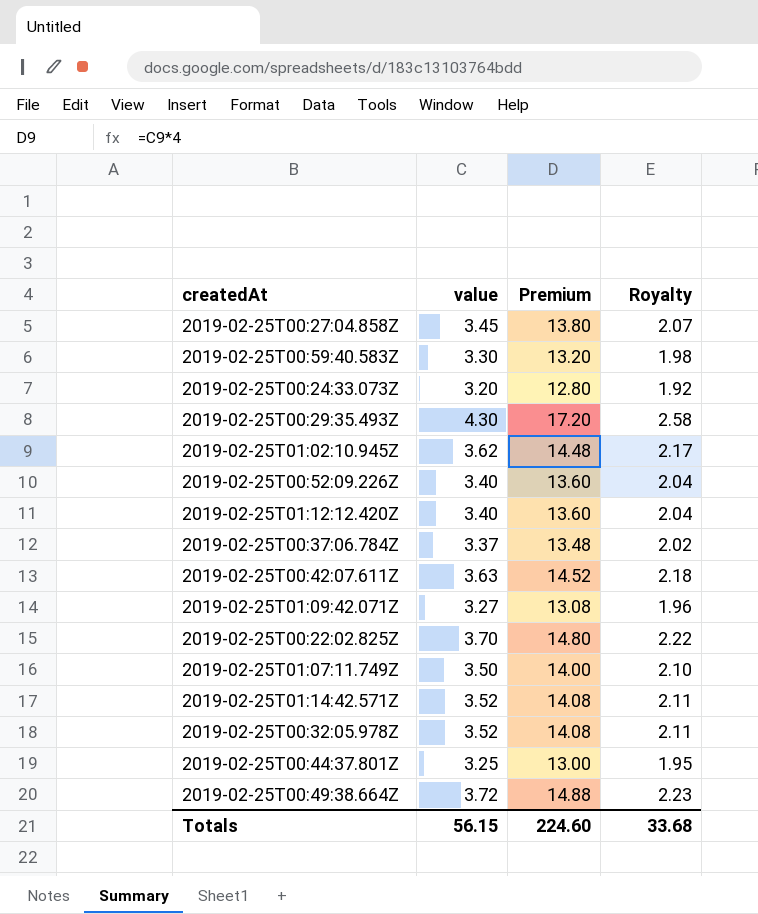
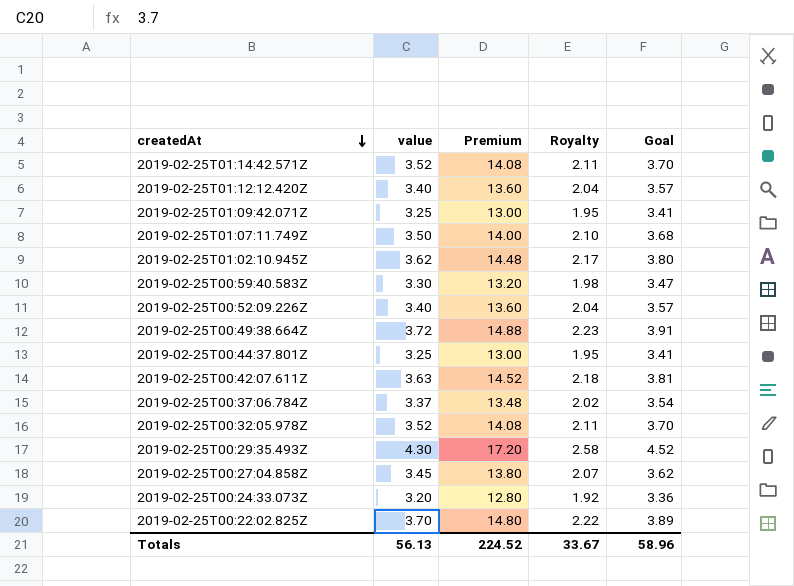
row order: none -> createdAt descending
column Goal | formula: none -> [value] * 1.05
2019-02-25T01:09:42.071Z | value: 3.27 -> 3.25
2019-02-25T01:09:42.071Z | Premium: 13.08 -> 13.00
2019-02-25T01:09:42.071Z | Royalty: 1.96 -> 1.95
Totals | value: 56.15 -> 56.13
Totals | Premium: 224.60 -> 224.52
Totals | Royalty: 33.68 -> 33.67

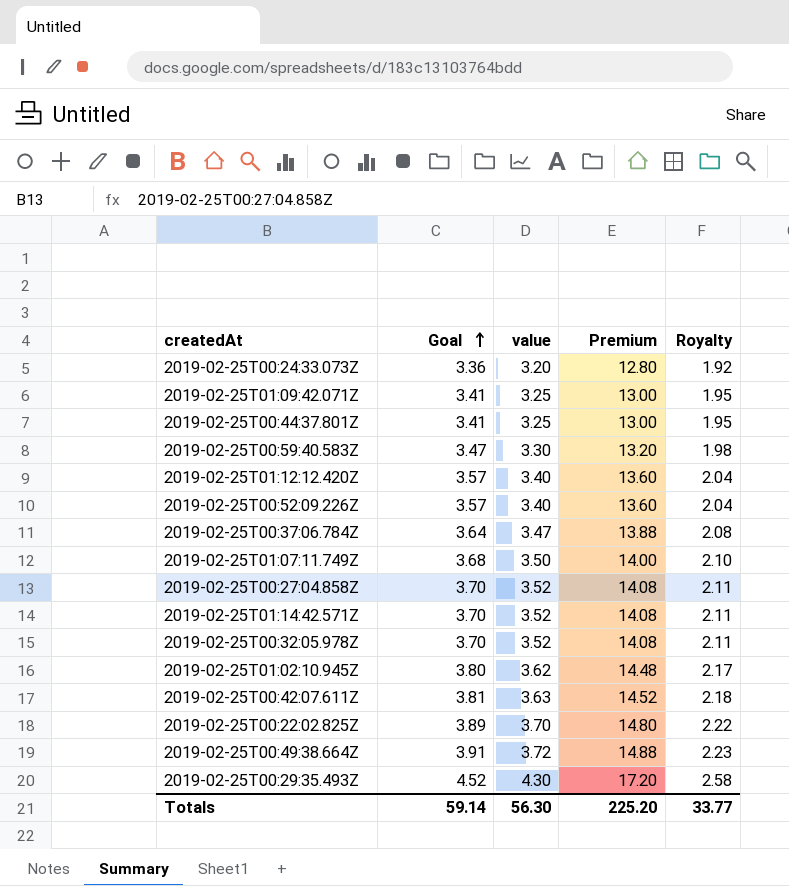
row order: createdAt descending -> Goal ascending
column Goal | position: 5 -> 2
2019-02-25T00:37:06.784Z | Goal: 3.54 -> 3.64
2019-02-25T00:37:06.784Z | value: 3.37 -> 3.47
2019-02-25T00:37:06.784Z | Premium: 13.48 -> 13.88
2019-02-25T00:37:06.784Z | Royalty: 2.02 -> 2.08
2019-02-25T00:27:04.858Z | Goal: 3.62 -> 3.70
2019-02-25T00:27:04.858Z | value: 3.45 -> 3.52
2019-02-25T00:27:04.858Z | Premium: 13.80 -> 14.08
2019-02-25T00:27:04.858Z | Royalty: 2.07 -> 2.11
Totals | Goal: 58.96 -> 59.14
Totals | value: 56.13 -> 56.30
Totals | Premium: 224.52 -> 225.20
Totals | Royalty: 33.67 -> 33.77

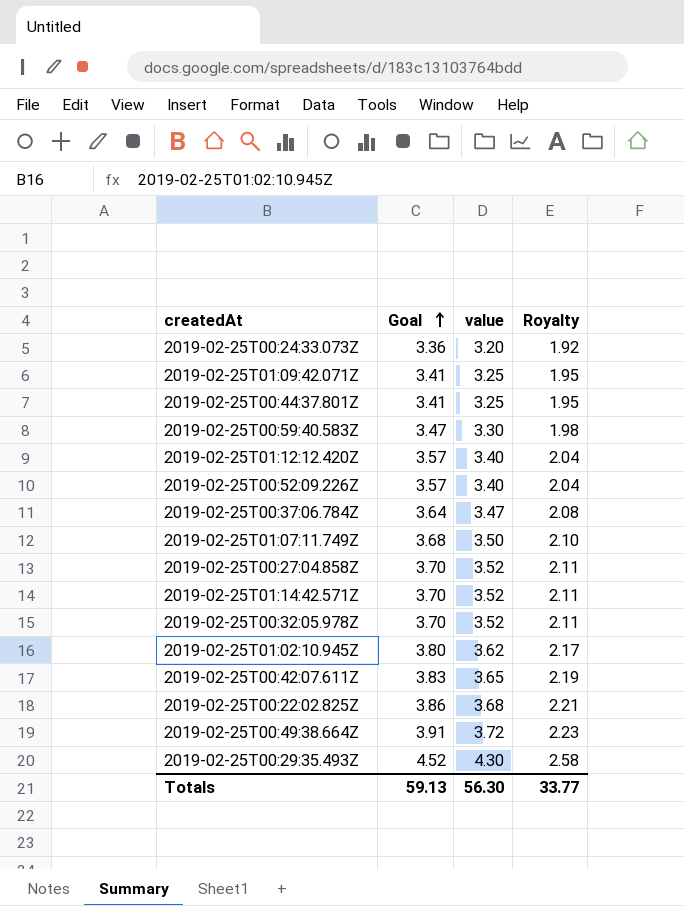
column Premium | formula: [value] * 4 -> none
2019-02-25T00:42:07.611Z | Goal: 3.81 -> 3.83
2019-02-25T00:42:07.611Z | value: 3.63 -> 3.65
2019-02-25T00:42:07.611Z | Royalty: 2.18 -> 2.19
2019-02-25T00:22:02.825Z | Goal: 3.89 -> 3.86
2019-02-25T00:22:02.825Z | value: 3.70 -> 3.68
2019-02-25T00:22:02.825Z | Royalty: 2.22 -> 2.21
Totals | Goal: 59.14 -> 59.13

